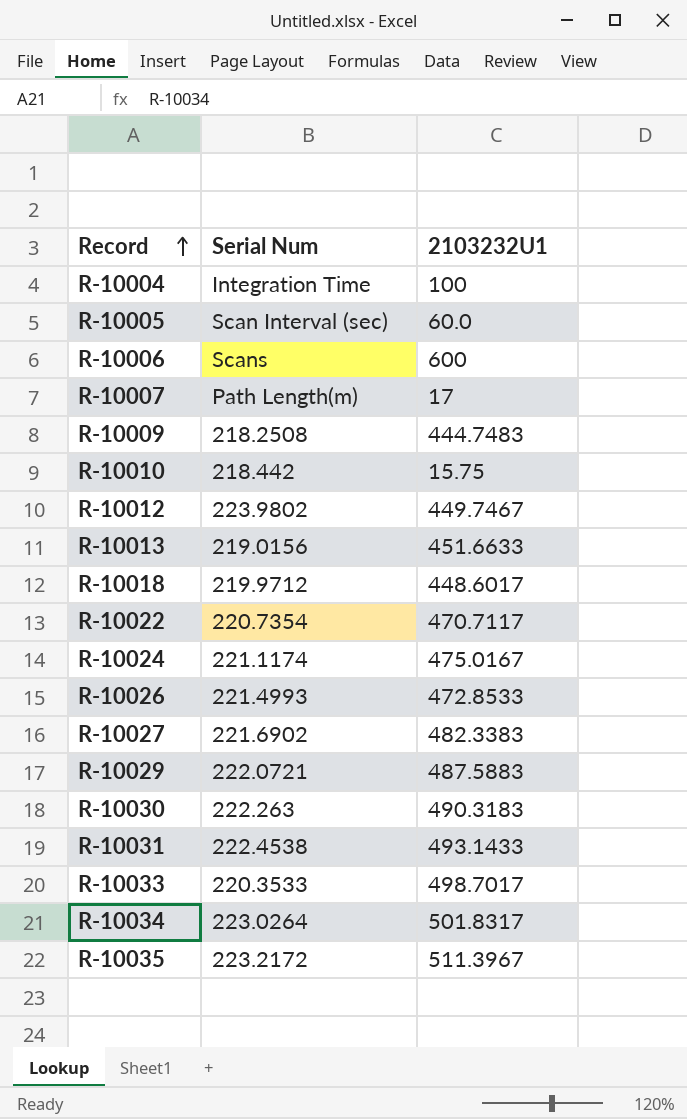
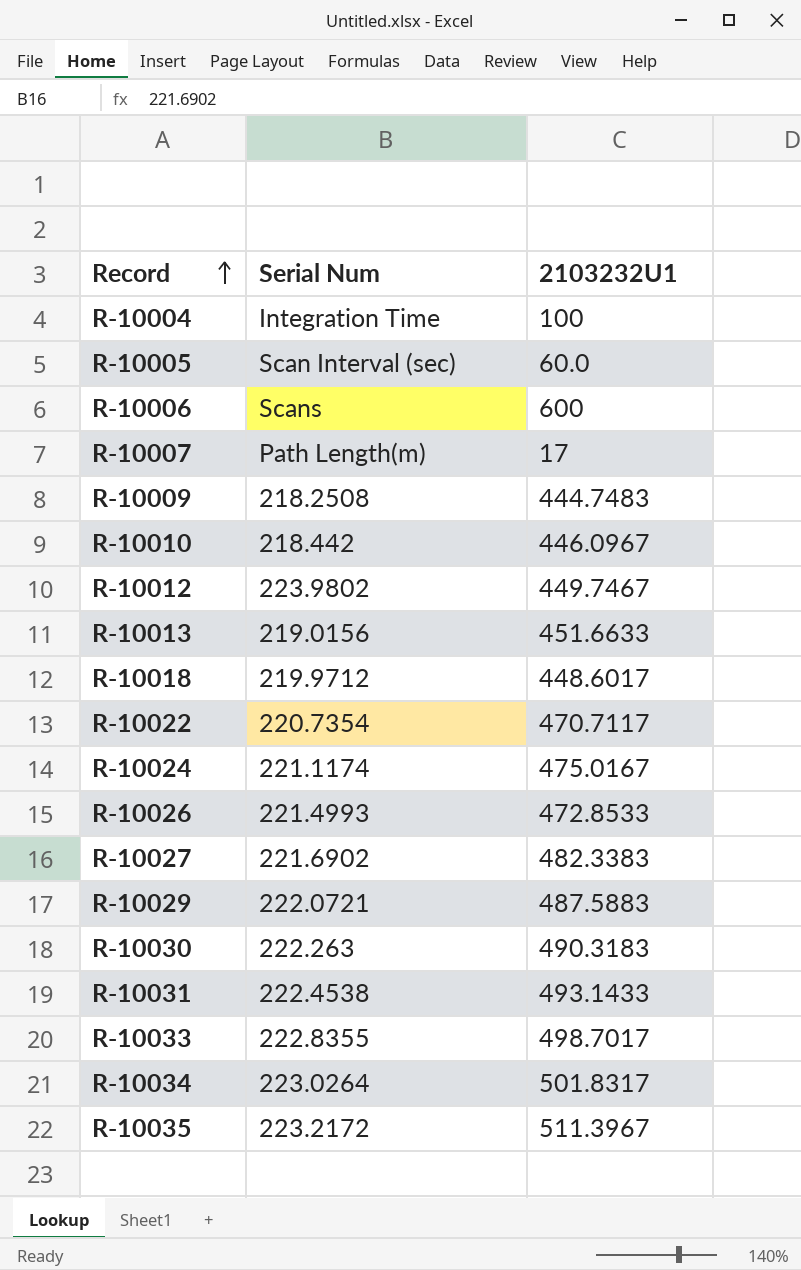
R-10010 | 2103232U1: 15.75 -> 446.0967
R-10033 | Serial Num: 220.3533 -> 222.8355

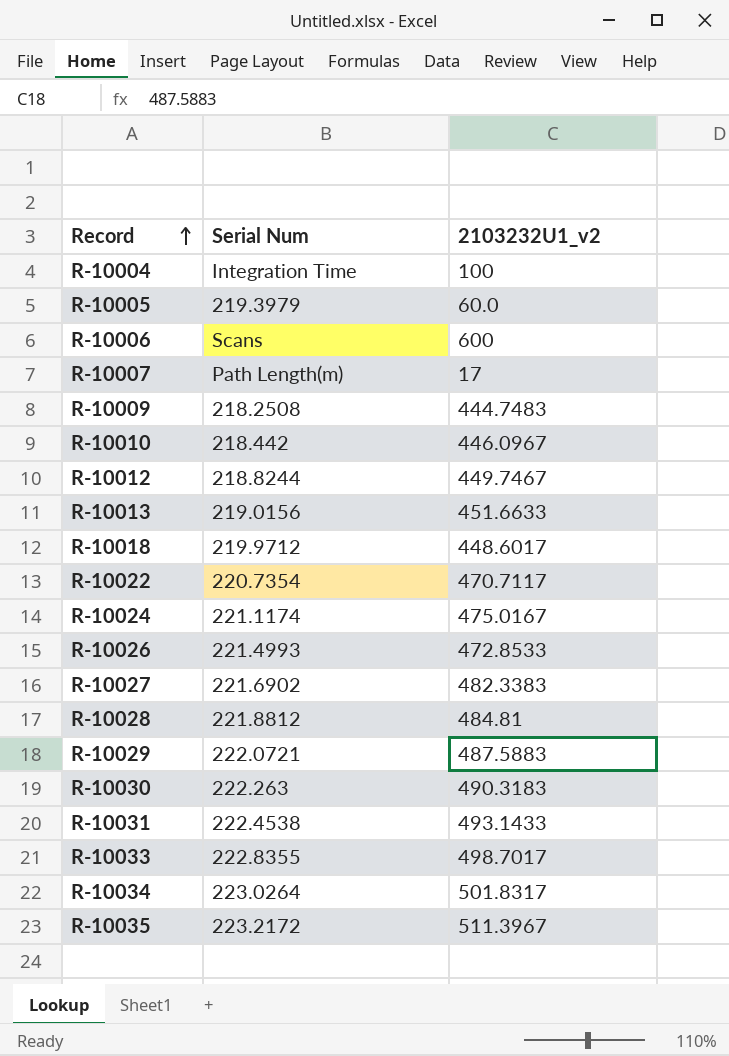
column name: 2103232U1 -> 2103232U1_v2
R-10005 | Serial Num: Scan Interval (sec) -> 219.3979
R-10012 | Serial Num: 223.9802 -> 218.8244
row R-10028: none -> 221.8812 | 484.81

